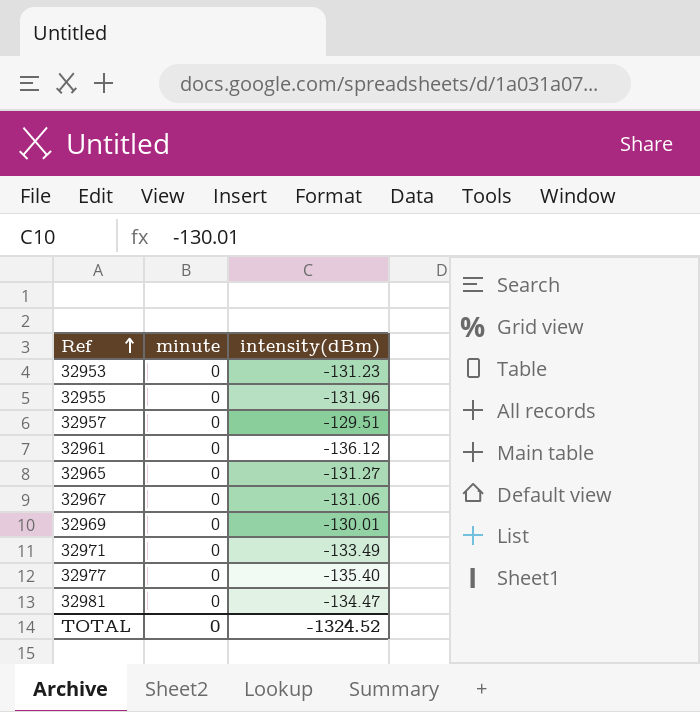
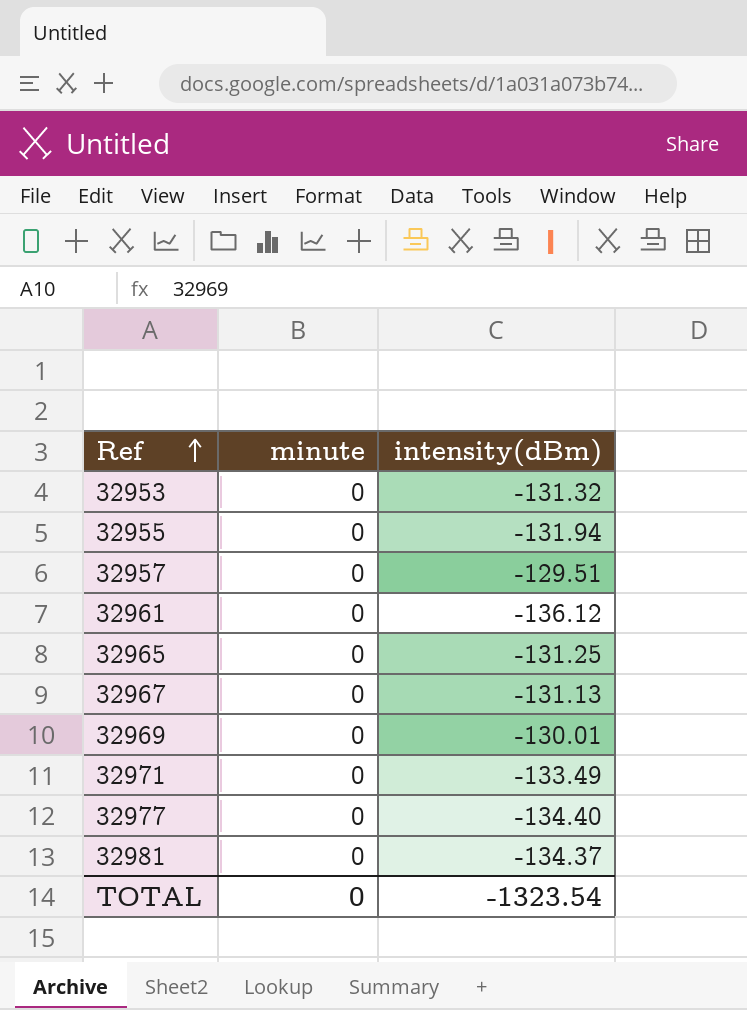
32953 | intensity(dBm): -131.23 -> -131.32
32955 | intensity(dBm): -131.96 -> -131.94
32965 | intensity(dBm): -131.27 -> -131.25
32967 | intensity(dBm): -131.06 -> -131.13
32977 | intensity(dBm): -135.40 -> -134.40
32981 | intensity(dBm): -134.47 -> -134.37
TOTAL | intensity(dBm): -1324.52 -> -1323.54

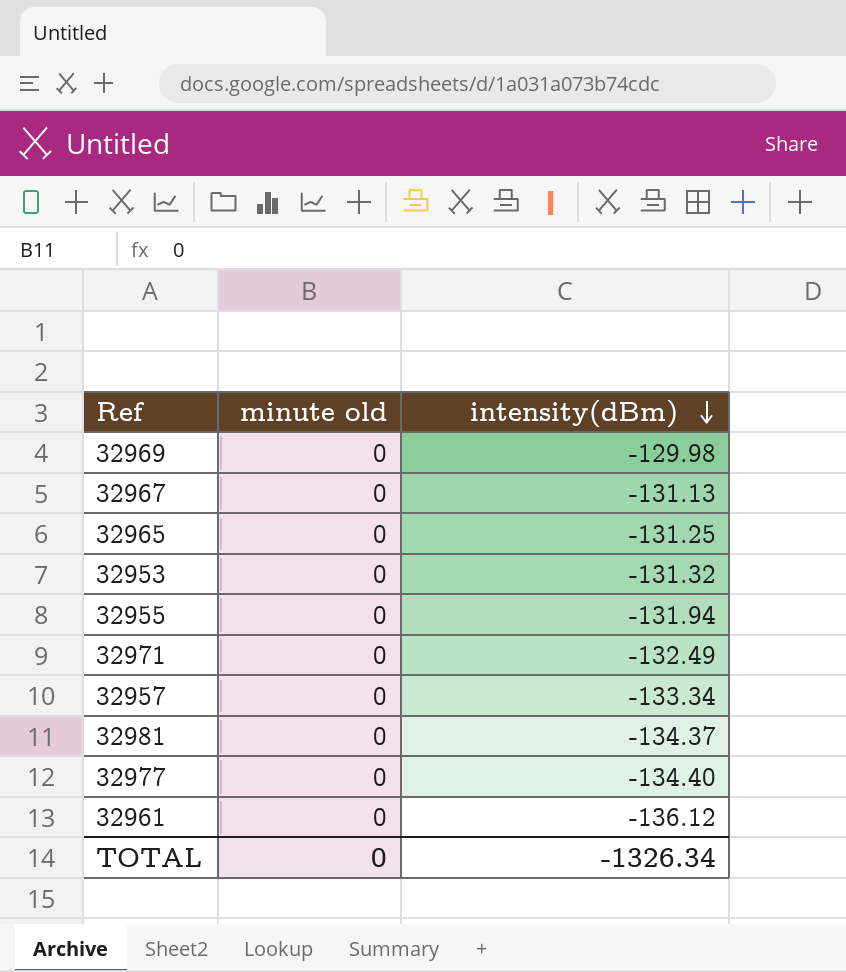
row order: Ref ascending -> intensity(dBm) descending
column name: minute -> minute old
32969 | intensity(dBm): -130.01 -> -129.98
32971 | intensity(dBm): -133.49 -> -132.49
32957 | intensity(dBm): -129.51 -> -133.34
TOTAL | intensity(dBm): -1323.54 -> -1326.34

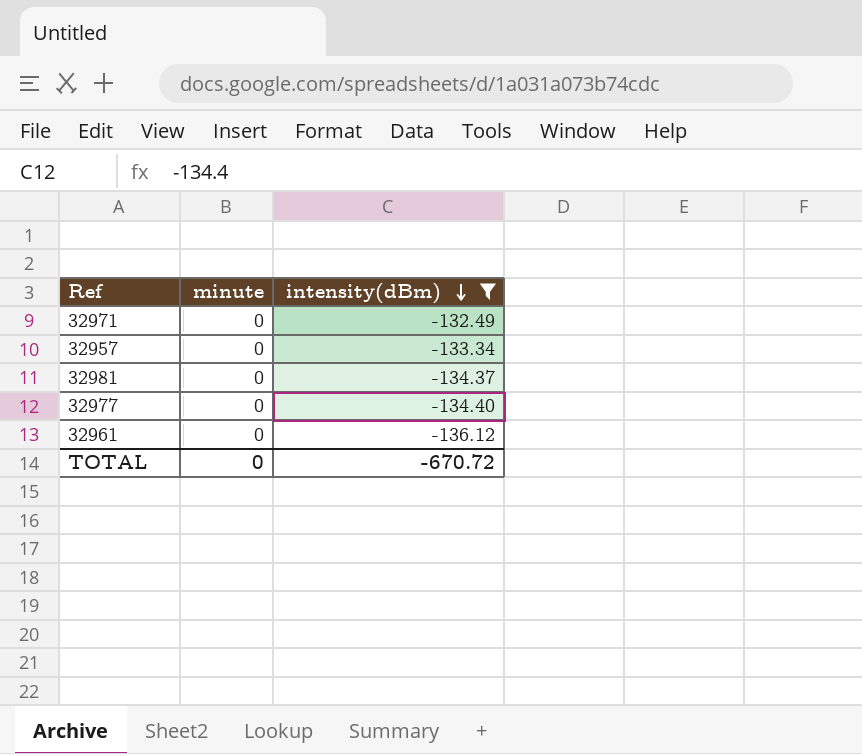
filter: none -> intensity(dBm) <= -132.49
column name: minute old -> minute
TOTAL | intensity(dBm): -1326.34 -> -670.72

